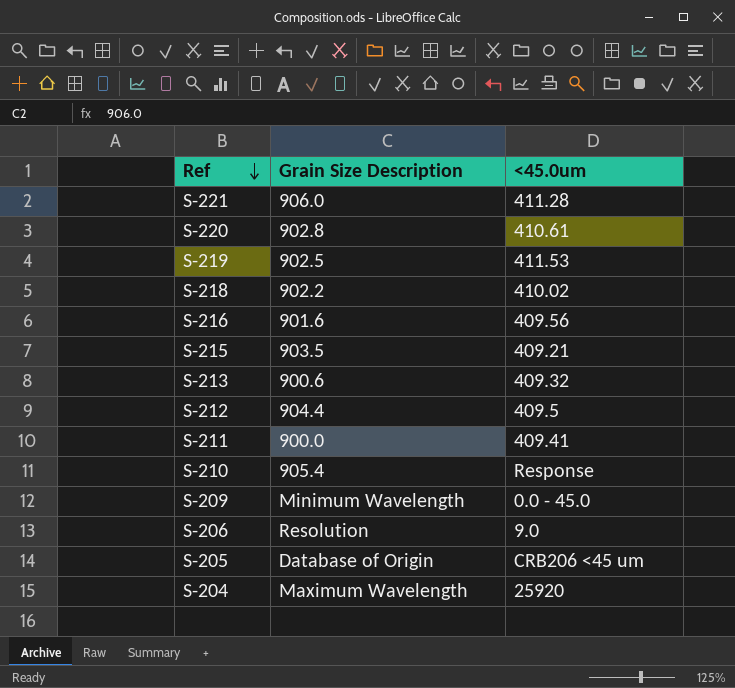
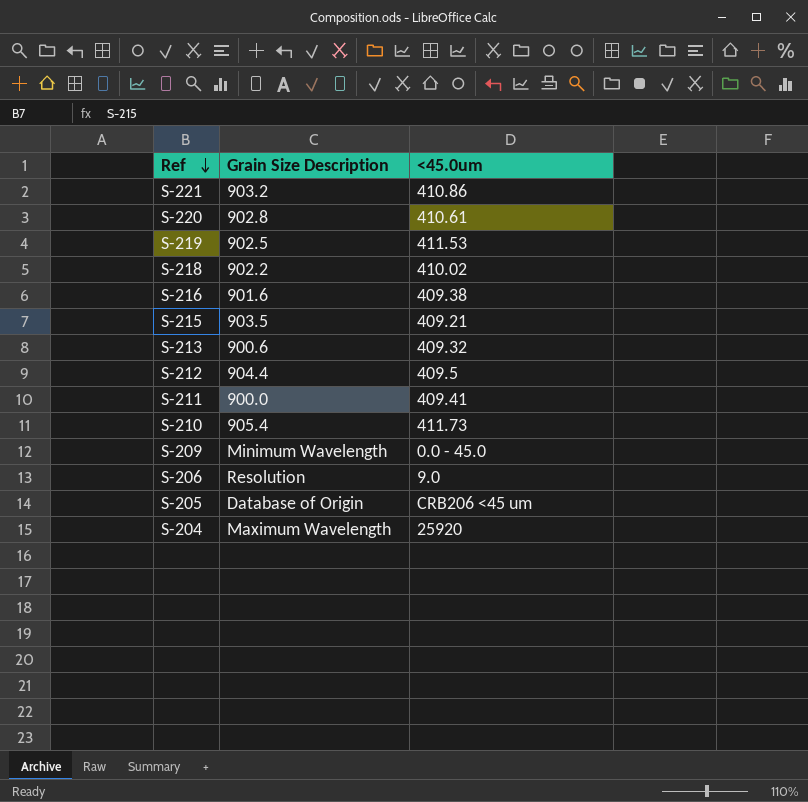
S-221 | Grain Size Description: 906.0 -> 903.2
S-221 | <45.0um: 411.28 -> 410.86
S-216 | <45.0um: 409.56 -> 409.38
S-210 | <45.0um: Response -> 411.73

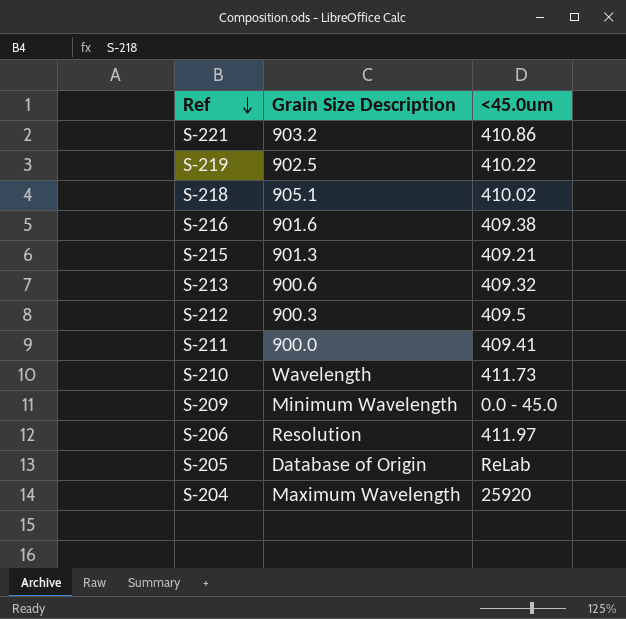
row S-220: 902.8 | 410.61 -> none
S-219 | <45.0um: 411.53 -> 410.22
S-218 | Grain Size Description: 902.2 -> 905.1
S-215 | Grain Size Description: 903.5 -> 901.3
S-212 | Grain Size Description: 904.4 -> 900.3
S-210 | Grain Size Description: 905.4 -> Wavelength
S-206 | <45.0um: 9.0 -> 411.97
S-205 | <45.0um: CRB206 <45 um -> ReLab

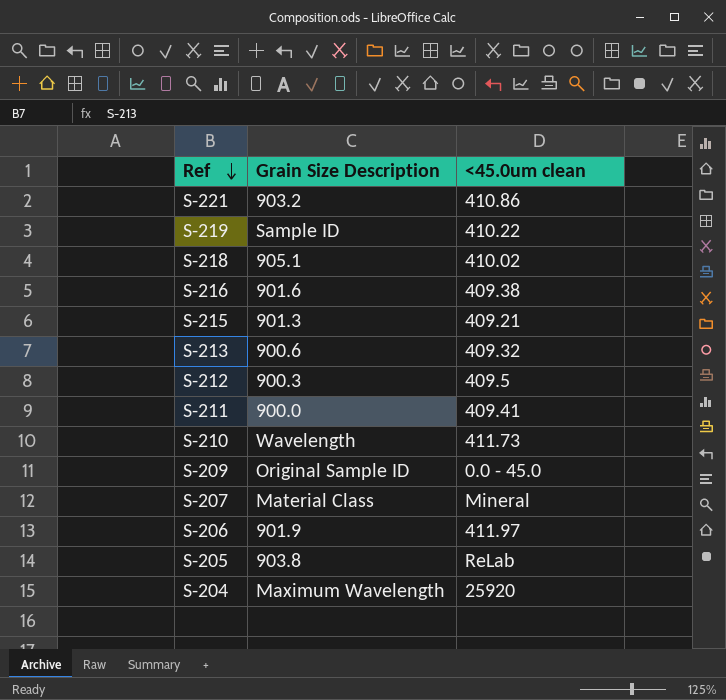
column name: <45.0um -> <45.0um clean
S-219 | Grain Size Description: 902.5 -> Sample ID
S-209 | Grain Size Description: Minimum Wavelength -> Original Sample ID
row S-207: none -> Material Class | Mineral
S-206 | Grain Size Description: Resolution -> 901.9
S-205 | Grain Size Description: Database of Origin -> 903.8

